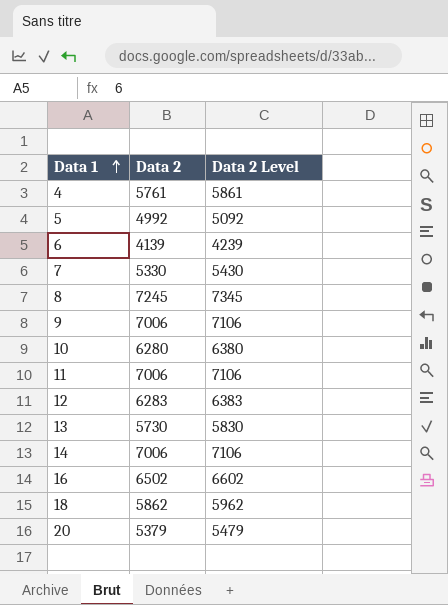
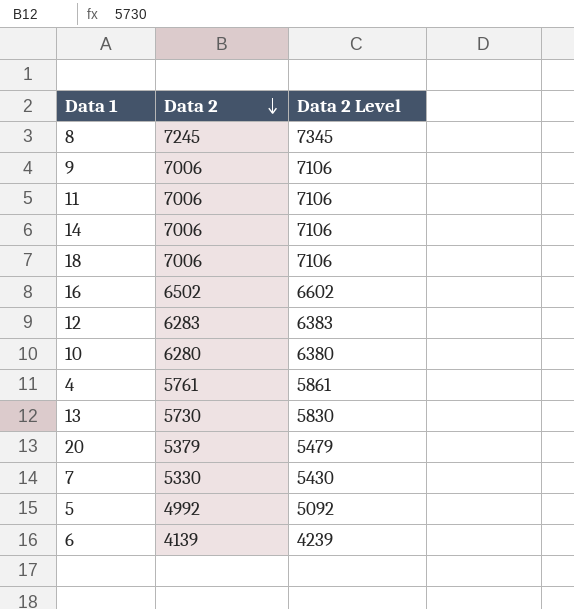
row order: Data 1 ascending -> Data 2 descending
18 | Data 2: 5862 -> 7006
18 | Data 2 Level: 5962 -> 7106

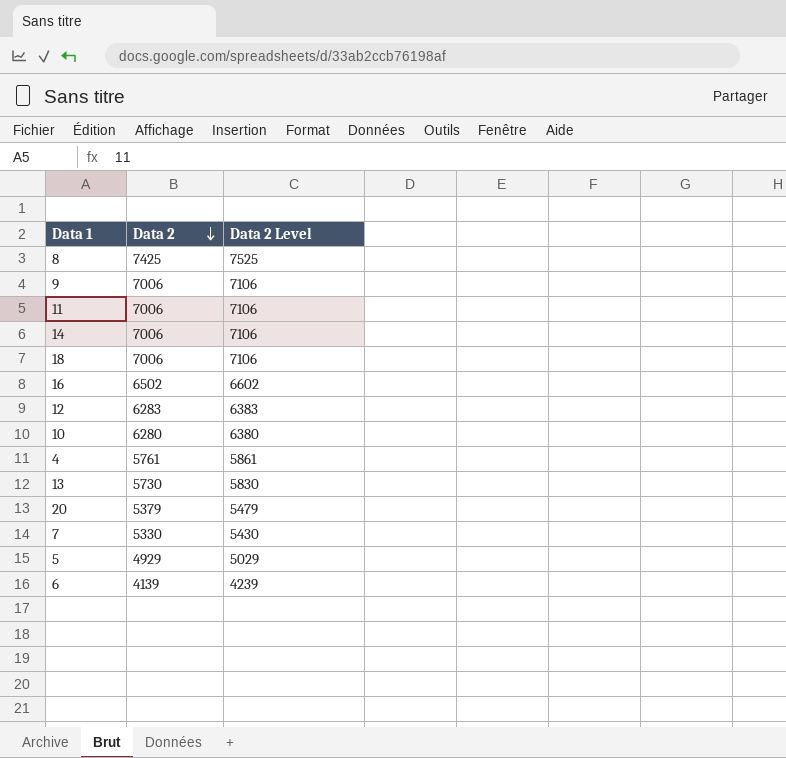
8 | Data 2: 7245 -> 7425
8 | Data 2 Level: 7345 -> 7525
5 | Data 2: 4992 -> 4929
5 | Data 2 Level: 5092 -> 5029

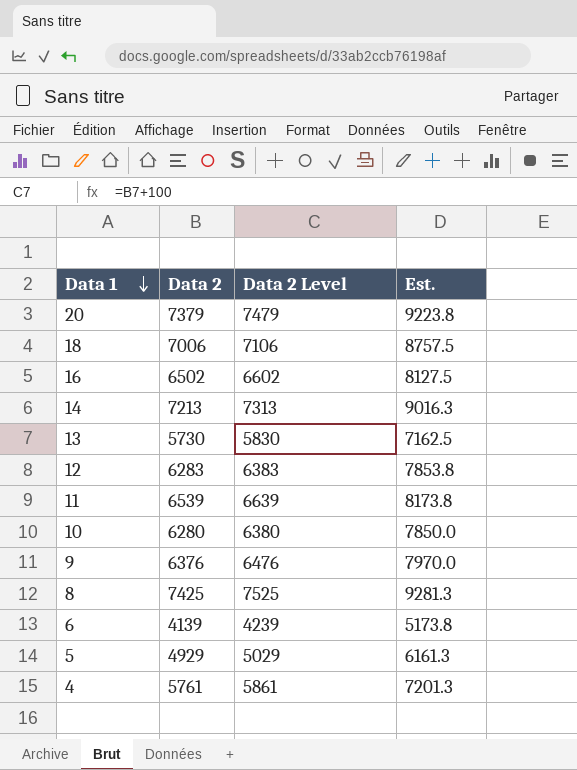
row order: Data 2 descending -> Data 1 descending
column Est. | formula: none -> [Data 2] * 1.25
row 7: 5330 | 5430 -> none
20 | Data 2: 5379 -> 7379
20 | Data 2 Level: 5479 -> 7479
14 | Data 2: 7006 -> 7213
14 | Data 2 Level: 7106 -> 7313
11 | Data 2: 7006 -> 6539
11 | Data 2 Level: 7106 -> 6639
9 | Data 2: 7006 -> 6376
9 | Data 2 Level: 7106 -> 6476

